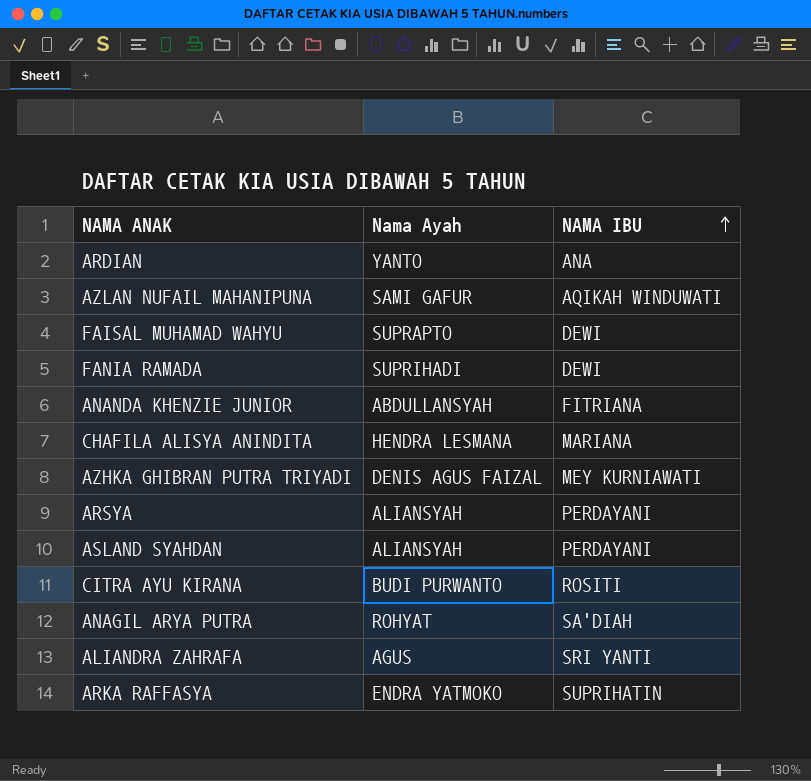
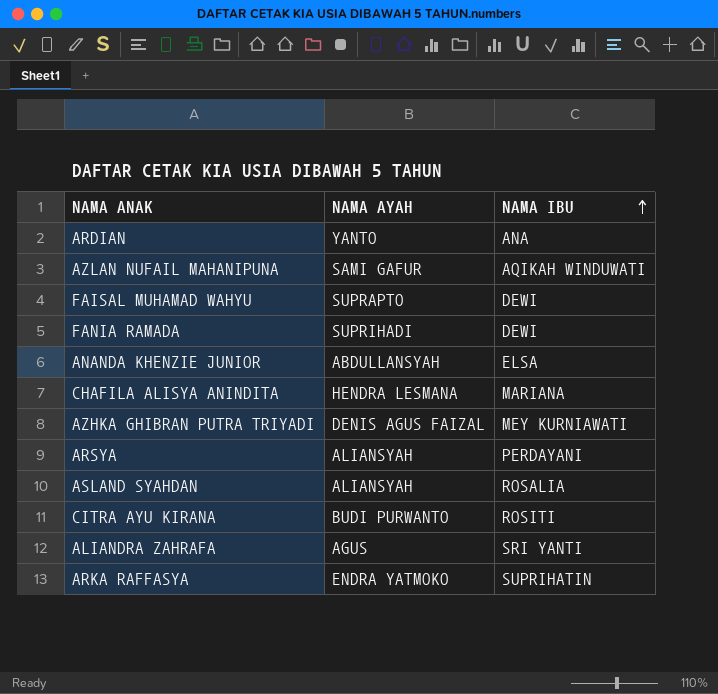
column name: Nama Ayah -> NAMA AYAH
row ANAGIL ARYA PUTRA: ROHYAT | SA'DIAH -> none
ANANDA KHENZIE JUNIOR | NAMA IBU: FITRIANA -> ELSA
ASLAND SYAHDAN | NAMA IBU: PERDAYANI -> ROSALIA

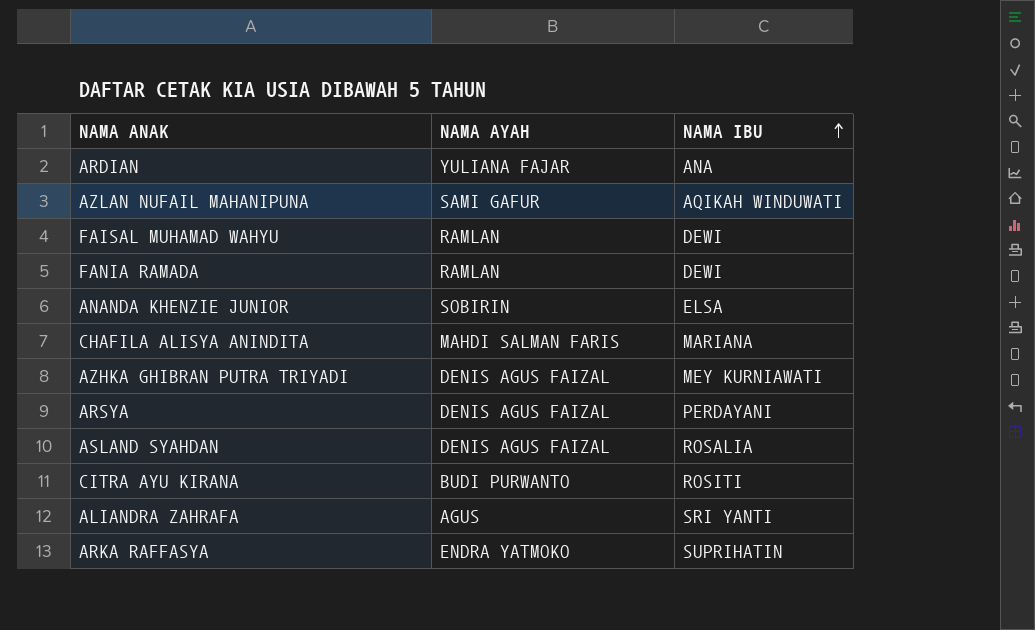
ARDIAN | NAMA AYAH: YANTO -> YULIANA FAJAR
FAISAL MUHAMAD WAHYU | NAMA AYAH: SUPRAPTO -> RAMLAN
FANIA RAMADA | NAMA AYAH: SUPRIHADI -> RAMLAN
ANANDA KHENZIE JUNIOR | NAMA AYAH: ABDULLANSYAH -> SOBIRIN
CHAFILA ALISYA ANINDITA | NAMA AYAH: HENDRA LESMANA -> MAHDI SALMAN FARIS
ARSYA | NAMA AYAH: ALIANSYAH -> DENIS AGUS FAIZAL
ASLAND SYAHDAN | NAMA AYAH: ALIANSYAH -> DENIS AGUS FAIZAL

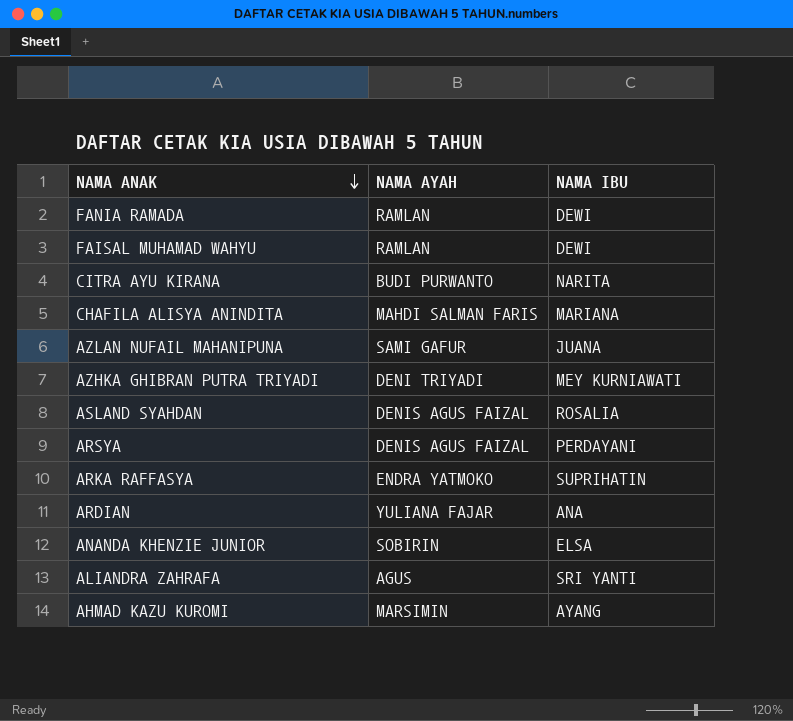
row order: NAMA IBU ascending -> NAMA ANAK descending
CITRA AYU KIRANA | NAMA IBU: ROSITI -> NARITA
AZLAN NUFAIL MAHANIPUNA | NAMA IBU: AQIKAH WINDUWATI -> JUANA
AZHKA GHIBRAN PUTRA TRIYADI | NAMA AYAH: DENIS AGUS FAIZAL -> DENI TRIYADI
row AHMAD KAZU KUROMI: none -> MARSIMIN | AYANG

